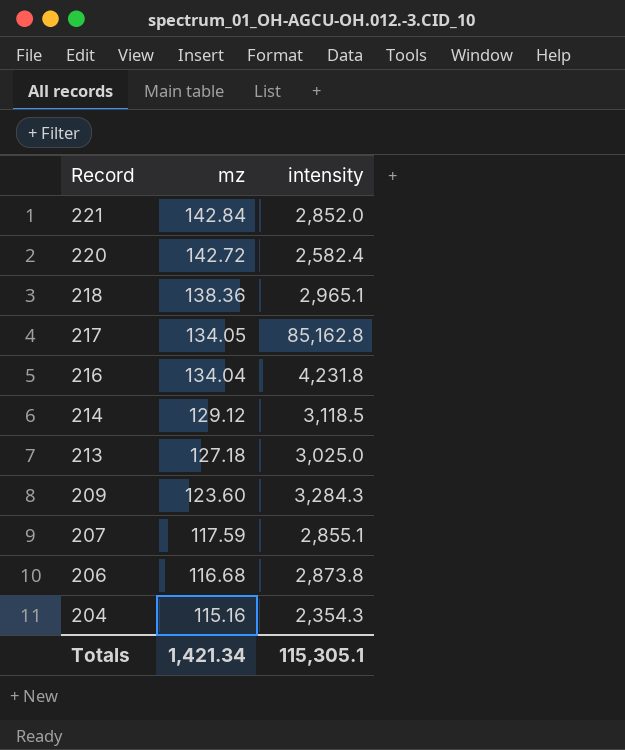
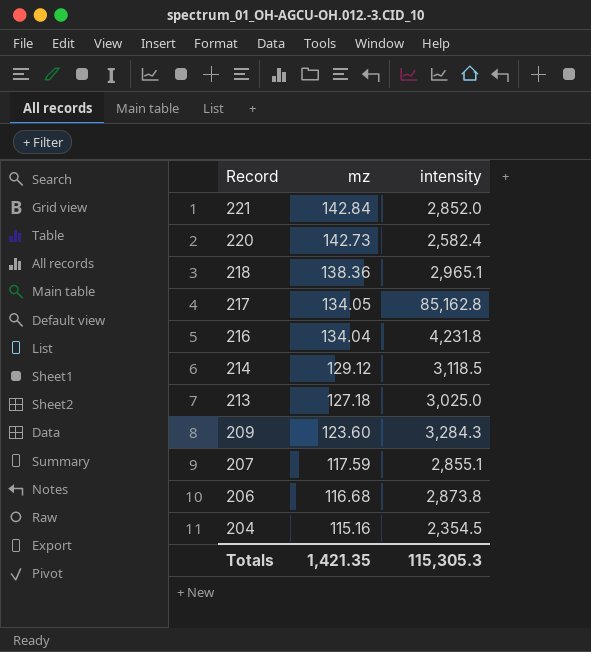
220 | mz: 142.72 -> 142.73
204 | intensity: 2,354.3 -> 2,354.5
Totals | mz: 1,421.34 -> 1,421.35
Totals | intensity: 115,305.1 -> 115,305.3

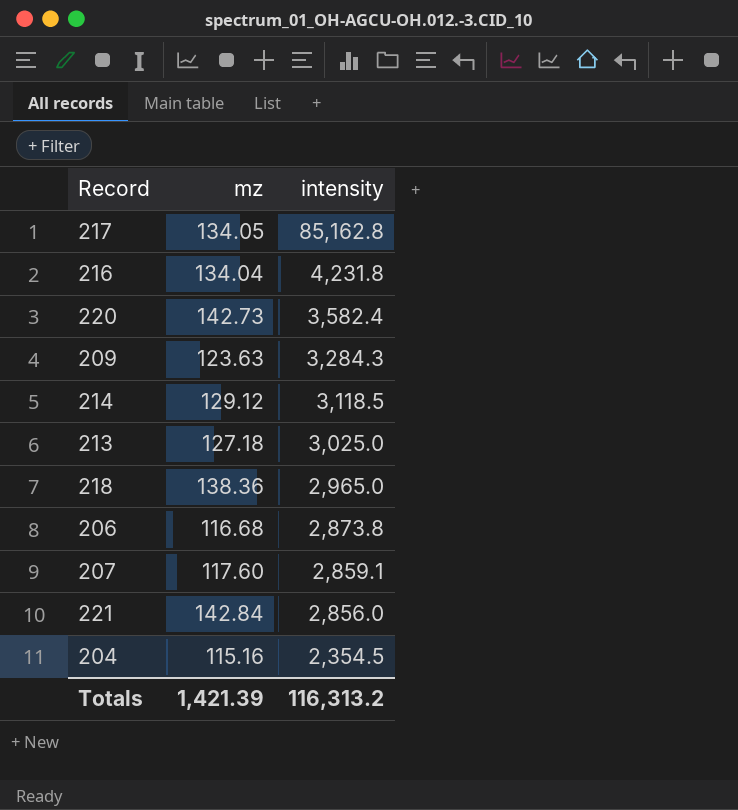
row order: Record descending -> intensity descending
220 | intensity: 2,582.4 -> 3,582.4
209 | mz: 123.60 -> 123.63
218 | intensity: 2,965.1 -> 2,965.0
207 | mz: 117.59 -> 117.60
207 | intensity: 2,855.1 -> 2,859.1
221 | intensity: 2,852.0 -> 2,856.0
Totals | mz: 1,421.35 -> 1,421.39
Totals | intensity: 115,305.3 -> 116,313.2

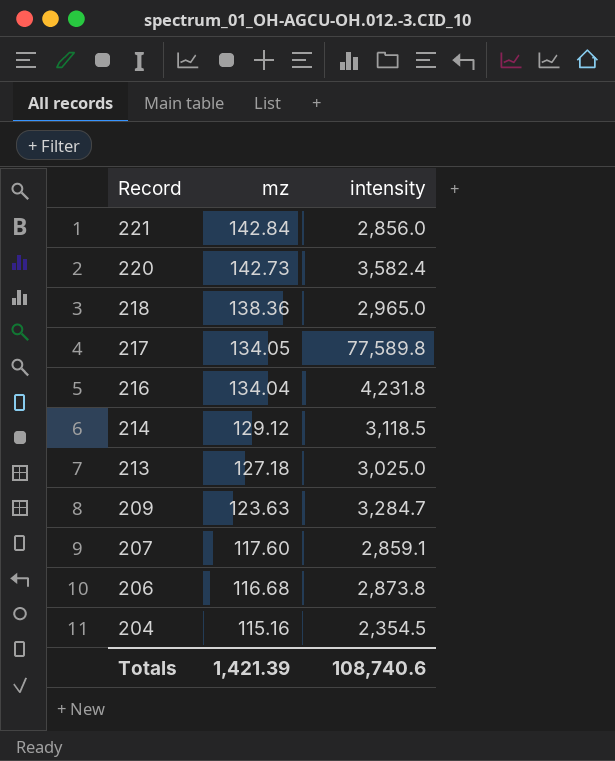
row order: intensity descending -> Record descending
217 | intensity: 85,162.8 -> 77,589.8
209 | intensity: 3,284.3 -> 3,284.7
Totals | intensity: 116,313.2 -> 108,740.6

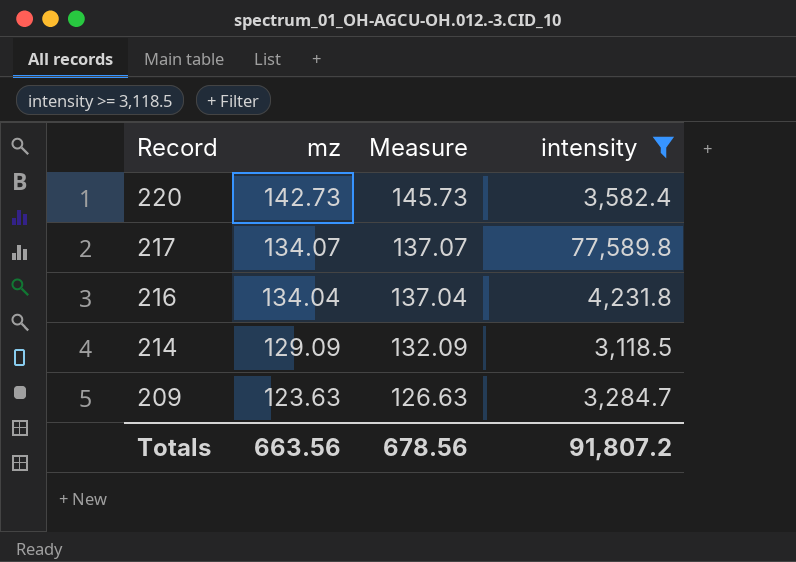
filter: none -> intensity >= 3,118.5
column Measure | formula: none -> [mz] + 3
217 | mz: 134.05 -> 134.07
214 | mz: 129.12 -> 129.09
Totals | mz: 1,421.39 -> 663.56
Totals | intensity: 108,740.6 -> 91,807.2

